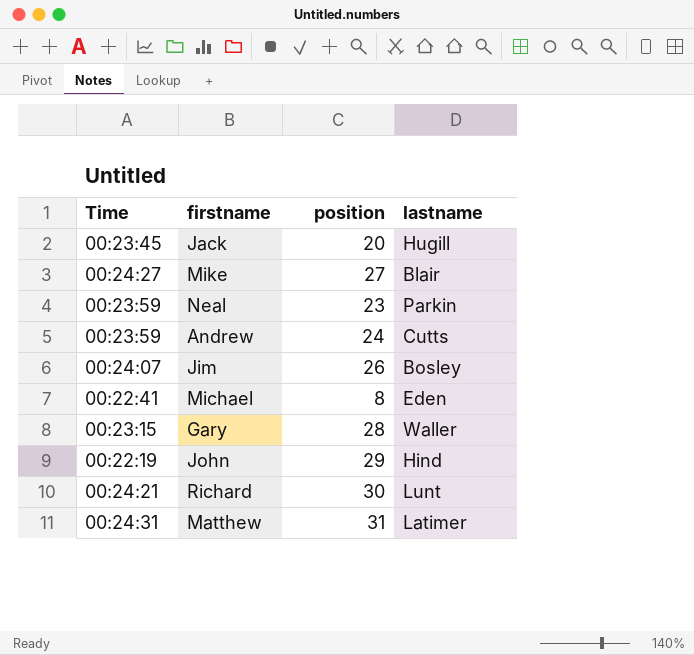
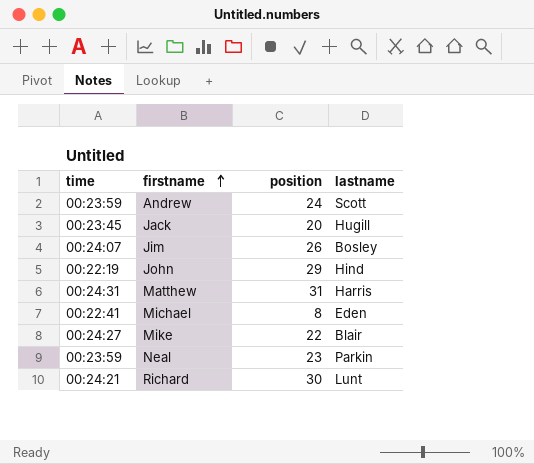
row order: none -> firstname ascending
column name: Time -> time
row Gary: 00:23:15 | 28 | Waller -> none
Andrew | lastname: Cutts -> Scott
Matthew | lastname: Latimer -> Harris
Mike | position: 27 -> 22

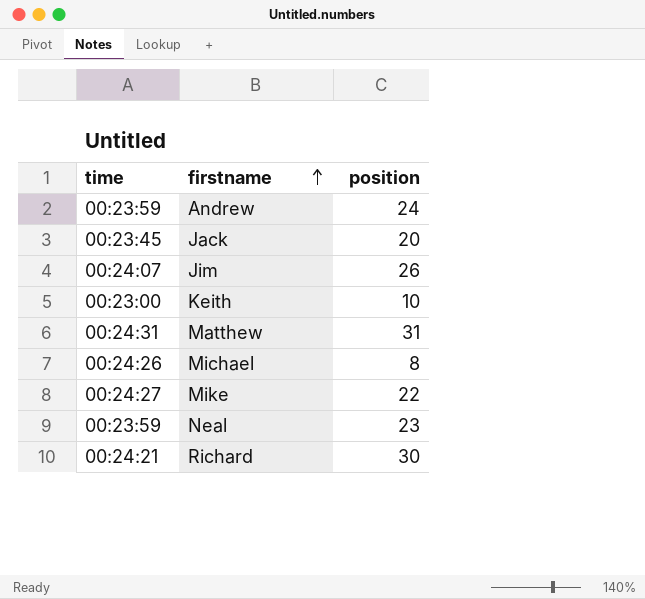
column lastname | position: 4 -> none
row John: 00:22:19 | 29 | Hind -> none
row Keith: none -> 00:23:00 | 10
Michael | time: 00:22:41 -> 00:24:26

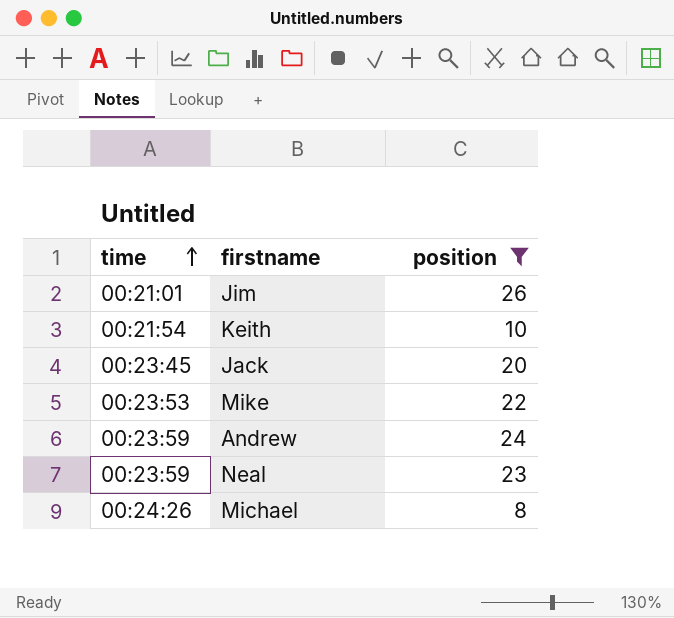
filter: none -> position <= 26
row order: firstname ascending -> time ascending
Jim | time: 00:24:07 -> 00:21:01
Keith | time: 00:23:00 -> 00:21:54
Mike | time: 00:24:27 -> 00:23:53

